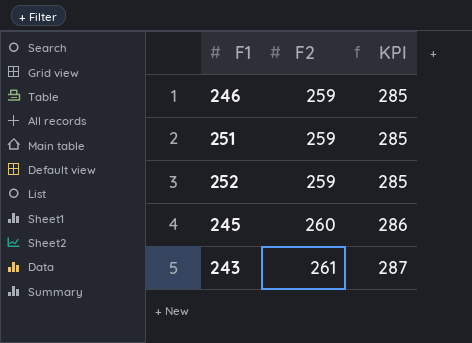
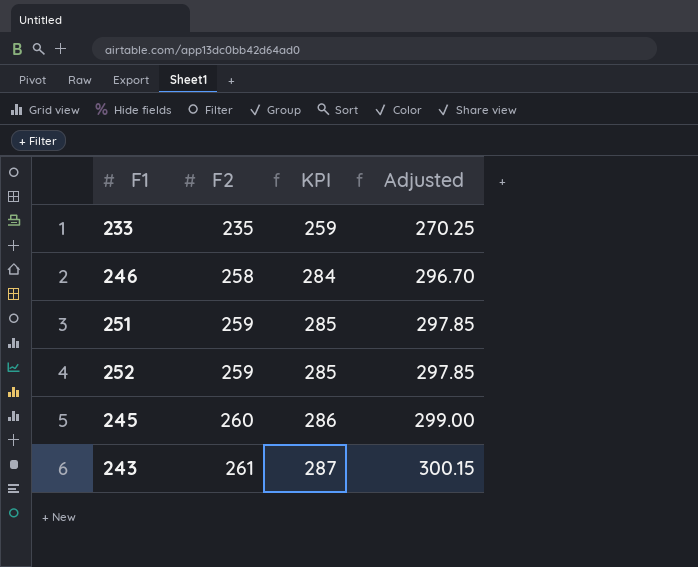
column Adjusted | formula: none -> [F2] * 1.15
row 233: none -> 235 | 259 | 270.25
246 | F2: 259 -> 258
246 | KPI: 285 -> 284

